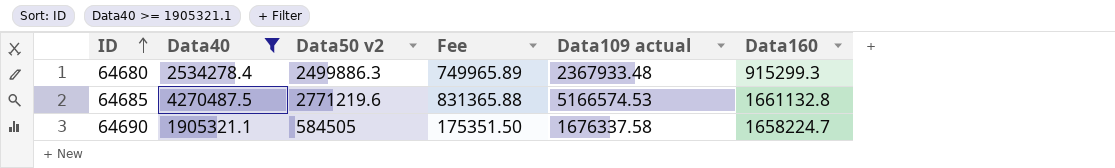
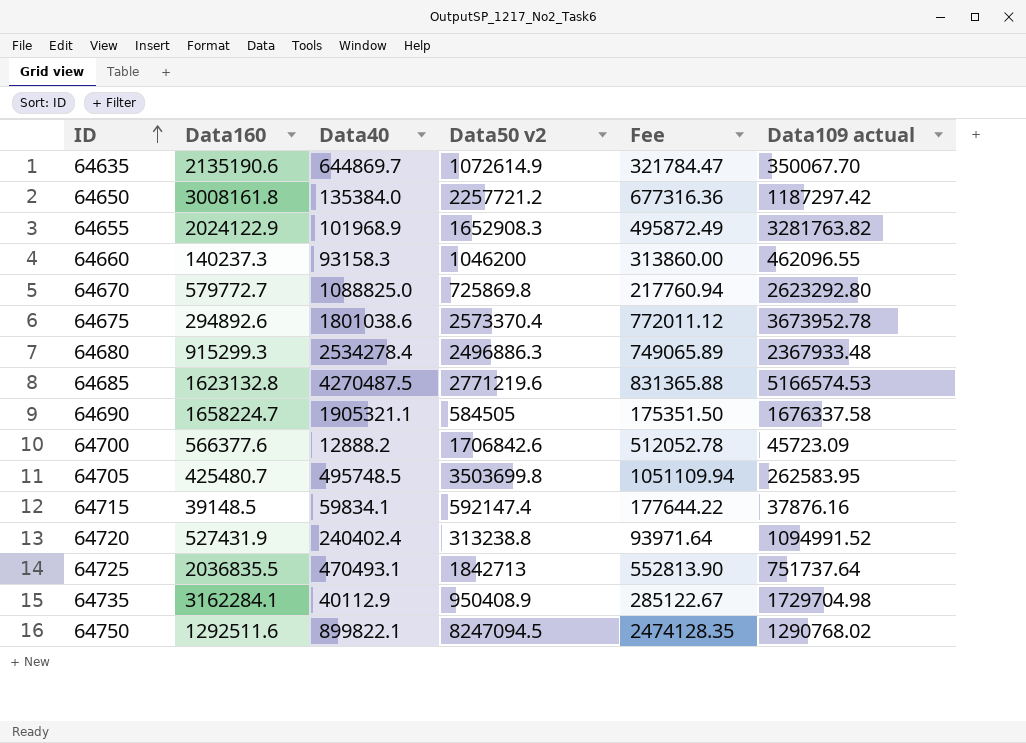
filter: Data40 >= 1905321.1 -> none
column Data160 | position: 6 -> 2
64680 | Data50 v2: 2499886.3 -> 2496886.3
64680 | Fee: 749965.89 -> 749065.89
64685 | Data160: 1661132.8 -> 1623132.8

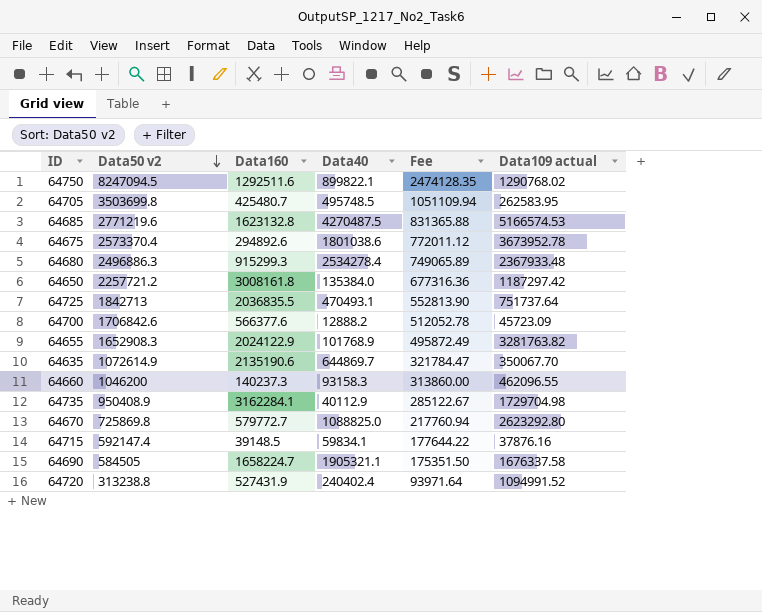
row order: ID ascending -> Data50 v2 descending
column Data50 v2 | position: 4 -> 2
64655 | Data40: 101968.9 -> 101768.9

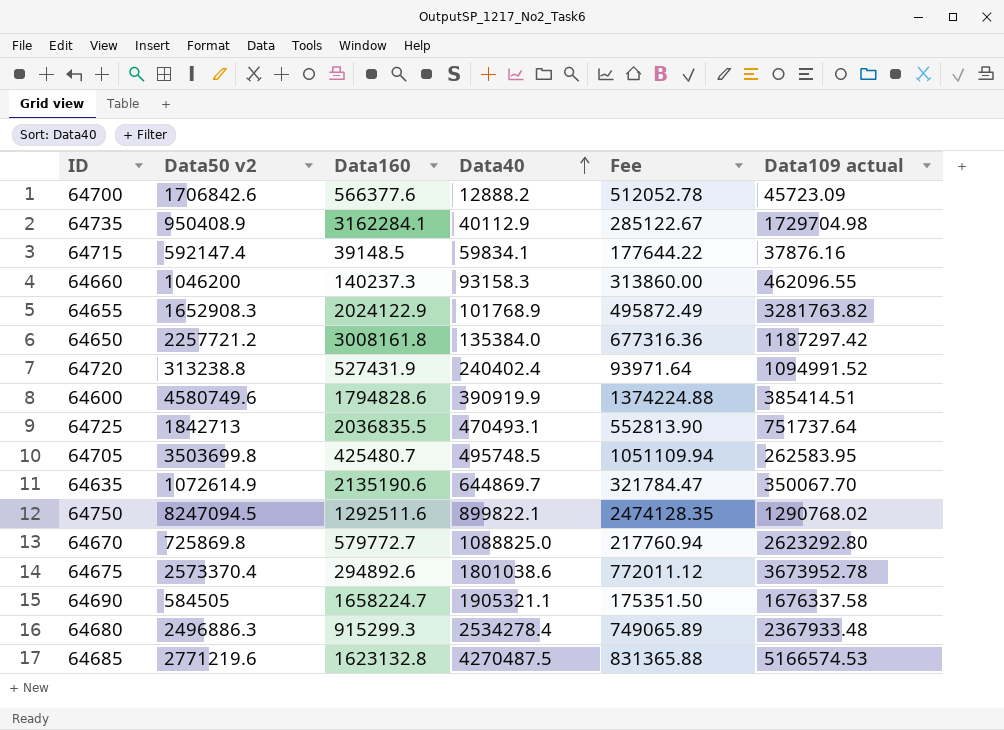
row order: Data50 v2 descending -> Data40 ascending
row 64600: none -> 4580749.6 | 1794828.6 | 390919.9 | 1374224.88 | 385414.51

